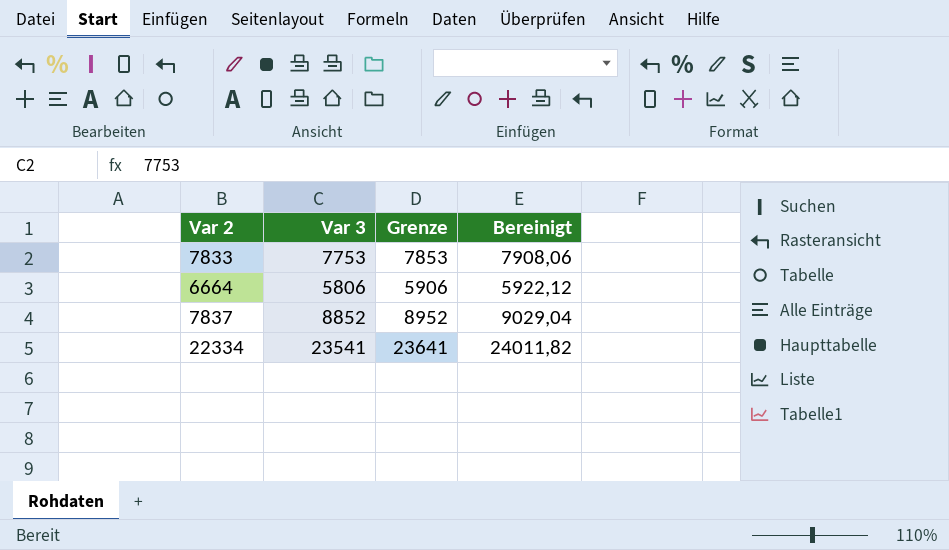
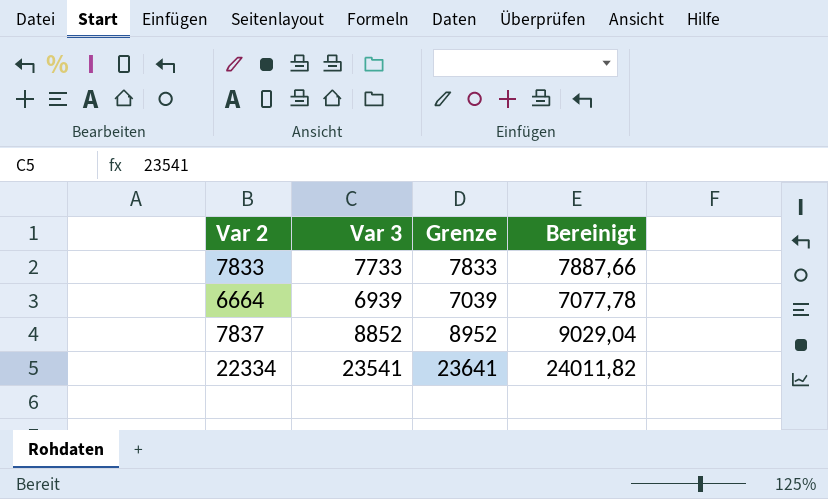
7833 | Var 3: 7753 -> 7733
7833 | Grenze: 7853 -> 7833
7833 | Bereinigt: 7908,06 -> 7887,66
6664 | Var 3: 5806 -> 6939
6664 | Grenze: 5906 -> 7039
6664 | Bereinigt: 5922,12 -> 7077,78

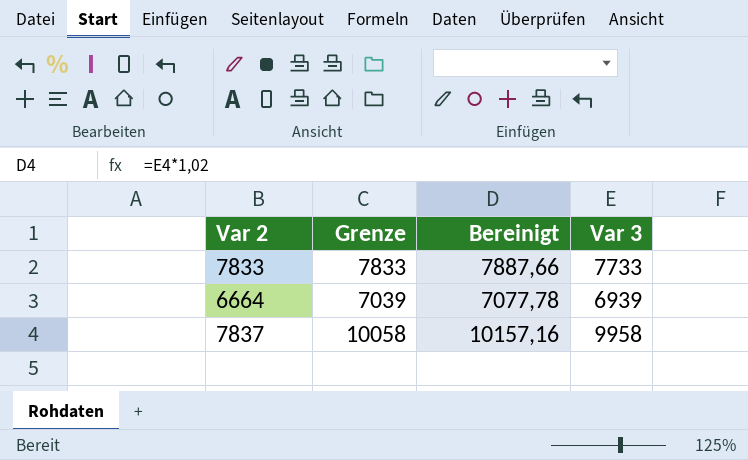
column Var 3 | position: 2 -> 4
row 22334: 23541 | 23641 | 24011,82 -> none
7837 | Grenze: 8952 -> 10058
7837 | Bereinigt: 9029,04 -> 10157,16
7837 | Var 3: 8852 -> 9958

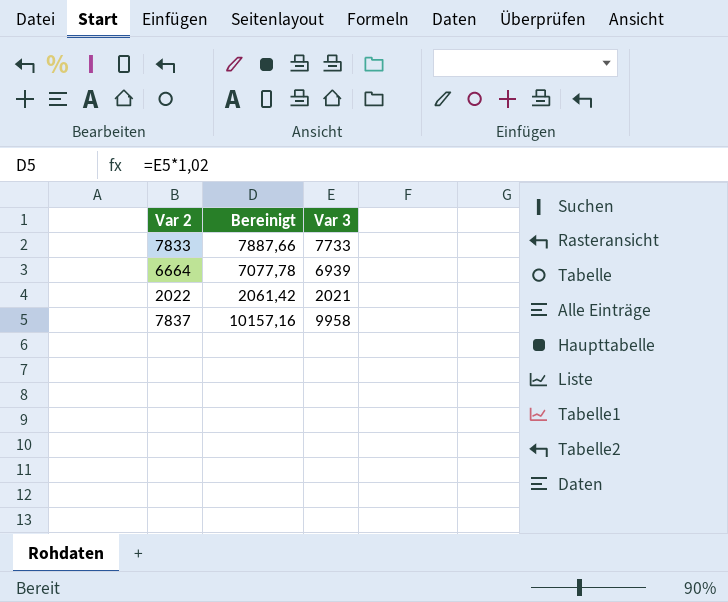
column Grenze | formula: [Var 3] + 100 -> none
row 2022: none -> 2061,42 | 2021

